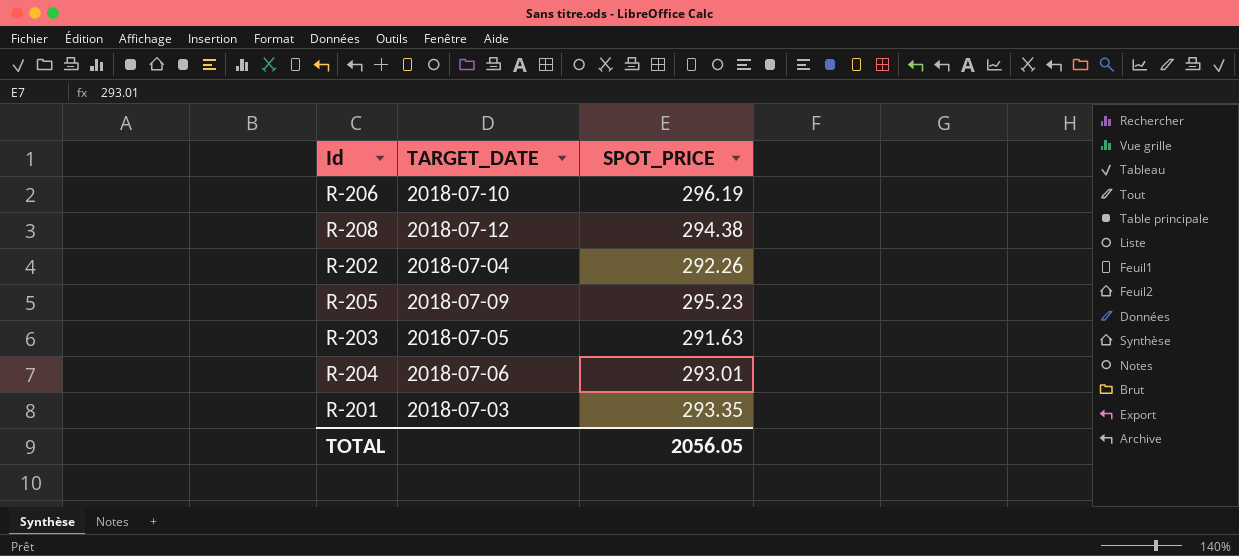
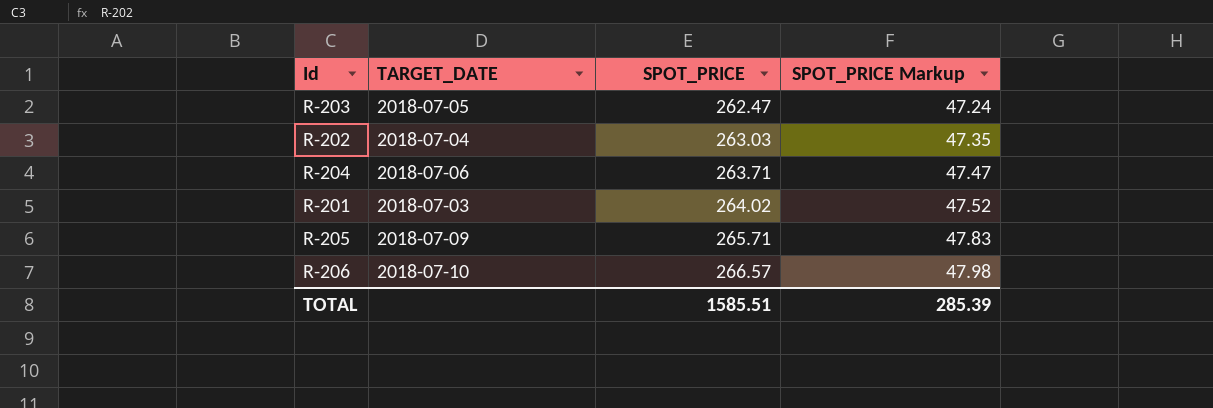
row order: none -> SPOT_PRICE ascending
column SPOT_PRICE Markup | formula: none -> [SPOT_PRICE] * 0.18
row R-208: 2018-07-12 | 294.38 -> none
R-203 | SPOT_PRICE: 291.63 -> 262.47
R-202 | SPOT_PRICE: 292.26 -> 263.03
R-204 | SPOT_PRICE: 293.01 -> 263.71
R-201 | SPOT_PRICE: 293.35 -> 264.02
R-205 | SPOT_PRICE: 295.23 -> 265.71
R-206 | SPOT_PRICE: 296.19 -> 266.57
TOTAL | SPOT_PRICE: 2056.05 -> 1585.51

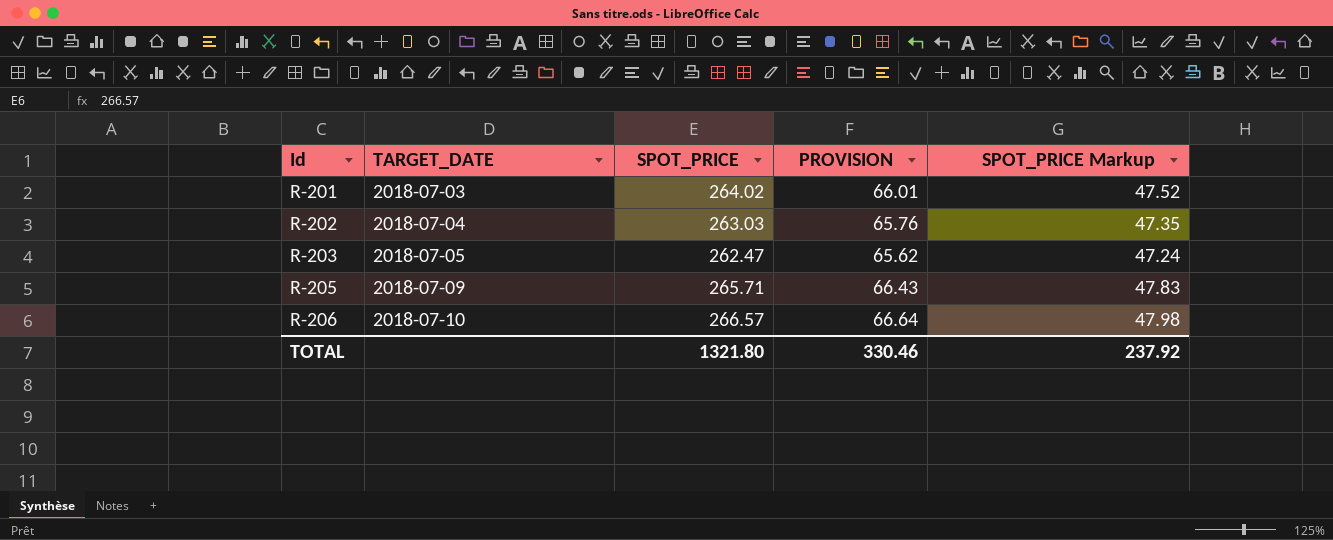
row order: SPOT_PRICE ascending -> Id ascending
column PROVISION | formula: none -> [SPOT_PRICE] * 0.25
row R-204: 2018-07-06 | 263.71 | 47.47 -> none
TOTAL | SPOT_PRICE: 1585.51 -> 1321.80
TOTAL | SPOT_PRICE Markup: 285.39 -> 237.92

